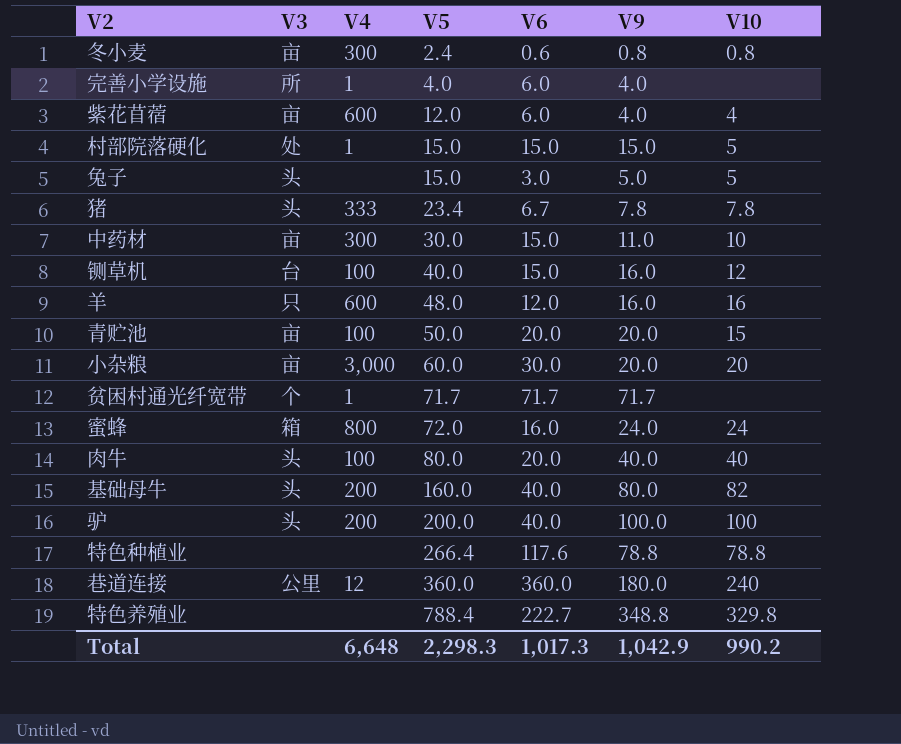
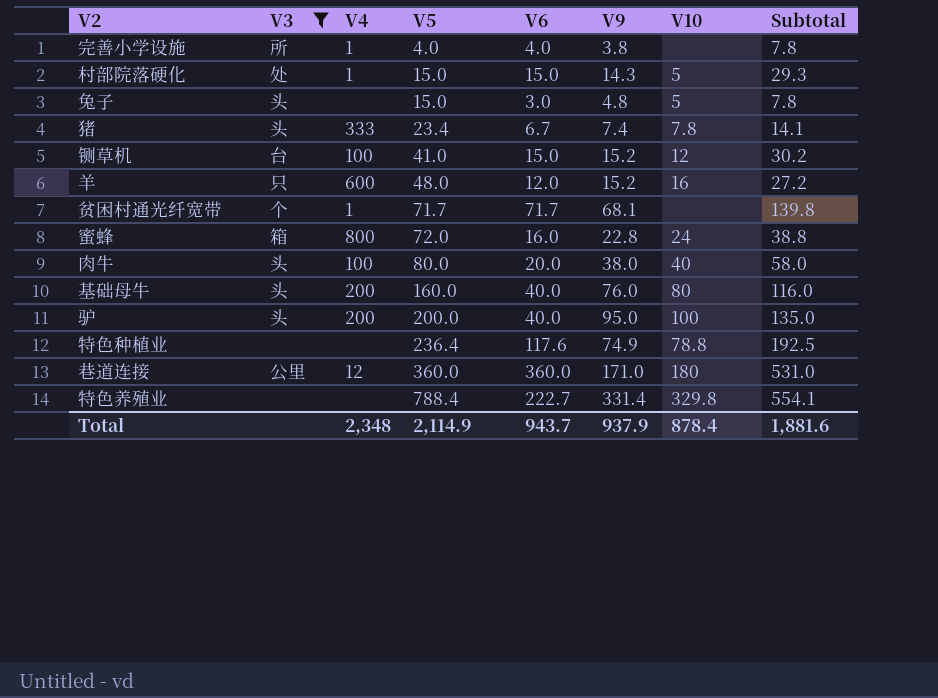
filter: none -> V3 != 亩
column Subtotal | formula: none -> [V6] + [V9]
完善小学设施 | V6: 6.0 -> 4.0
完善小学设施 | V9: 4.0 -> 3.8
村部院落硬化 | V9: 15.0 -> 14.3
兔子 | V9: 5.0 -> 4.8
猪 | V9: 7.8 -> 7.4
铡草机 | V5: 40.0 -> 41.0
铡草机 | V9: 16.0 -> 15.2
羊 | V9: 16.0 -> 15.2
贫困村通光纤宽带 | V9: 71.7 -> 68.1
蜜蜂 | V9: 24.0 -> 22.8
肉牛 | V9: 40.0 -> 38.0
基础母牛 | V9: 80.0 -> 76.0
基础母牛 | V10: 82 -> 80
驴 | V9: 100.0 -> 95.0
特色种植业 | V5: 266.4 -> 236.4
特色种植业 | V9: 78.8 -> 74.9
巷道连接 | V9: 180.0 -> 171.0
巷道连接 | V10: 240 -> 180
特色养殖业 | V9: 348.8 -> 331.4
Total | V4: 6,648 -> 2,348
Total | V5: 2,298.3 -> 2,114.9
Total | V6: 1,017.3 -> 943.7
Total | V9: 1,042.9 -> 937.9
Total | V10: 990.2 -> 878.4

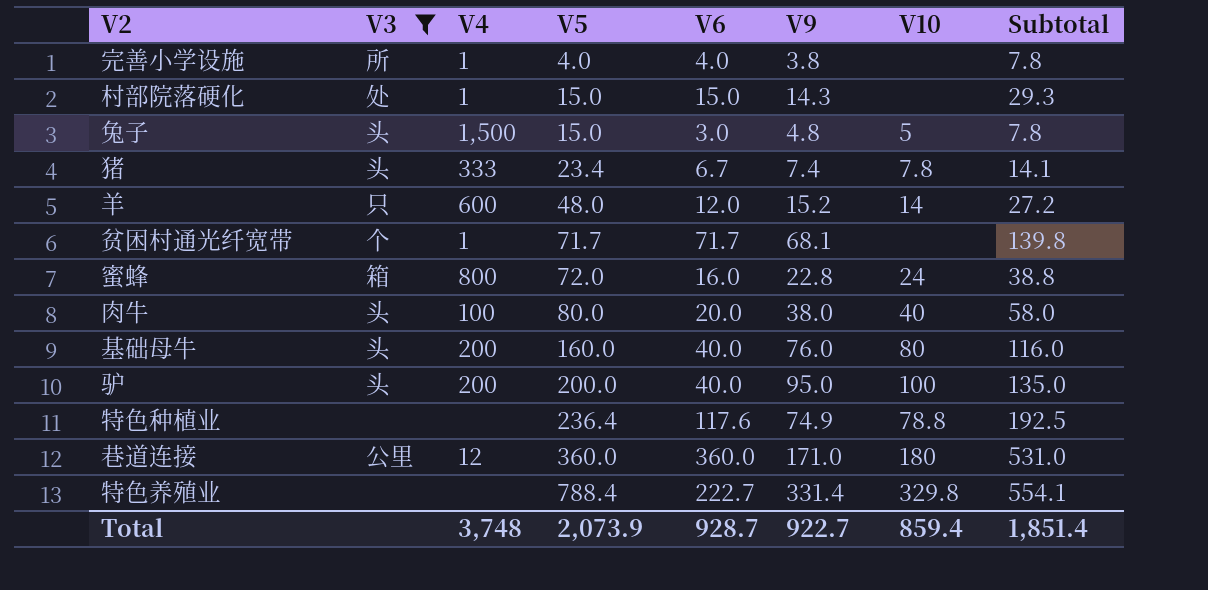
row 铡草机: 台 | 100 | 41.0 | 15.0 | 15.2 | 12 | 30.2 -> none
村部院落硬化 | V10: 5 -> none
兔子 | V4: none -> 1,500
羊 | V10: 16 -> 14
Total | V4: 2,348 -> 3,748
Total | V5: 2,114.9 -> 2,073.9
Total | V6: 943.7 -> 928.7
Total | V9: 937.9 -> 922.7
Total | V10: 878.4 -> 859.4
Total | Subtotal: 1,881.6 -> 1,851.4

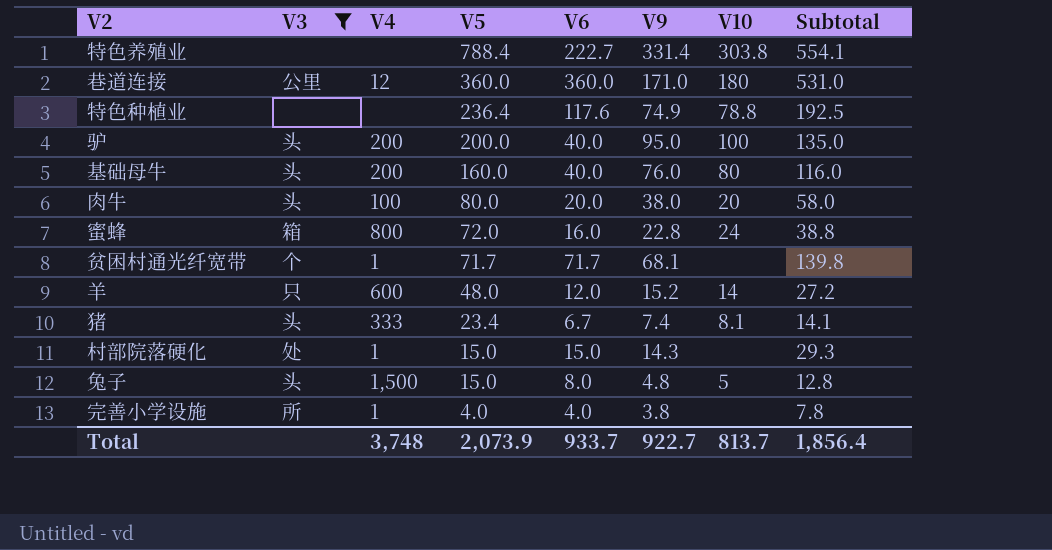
row order: V5 ascending -> V5 descending
特色养殖业 | V10: 329.8 -> 303.8
肉牛 | V10: 40 -> 20
猪 | V10: 7.8 -> 8.1
兔子 | V6: 3.0 -> 8.0
兔子 | Subtotal: 7.8 -> 12.8
Total | V6: 928.7 -> 933.7
Total | V10: 859.4 -> 813.7
Total | Subtotal: 1,851.4 -> 1,856.4

